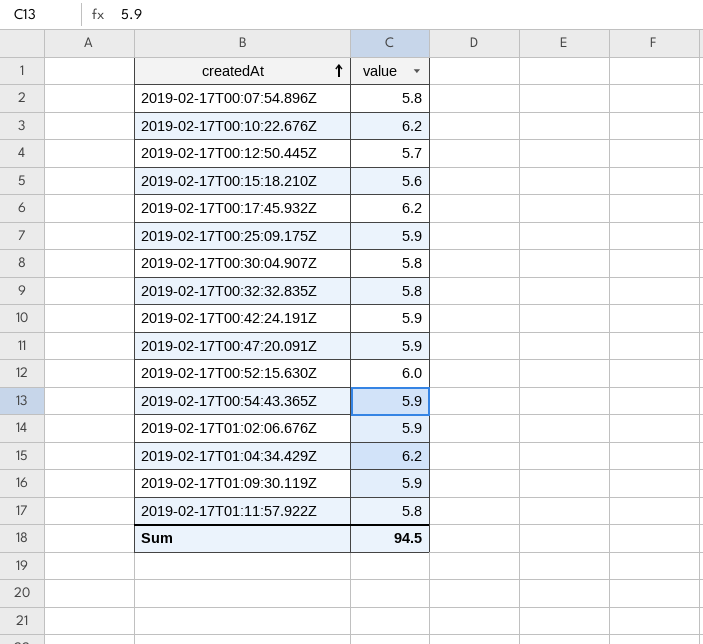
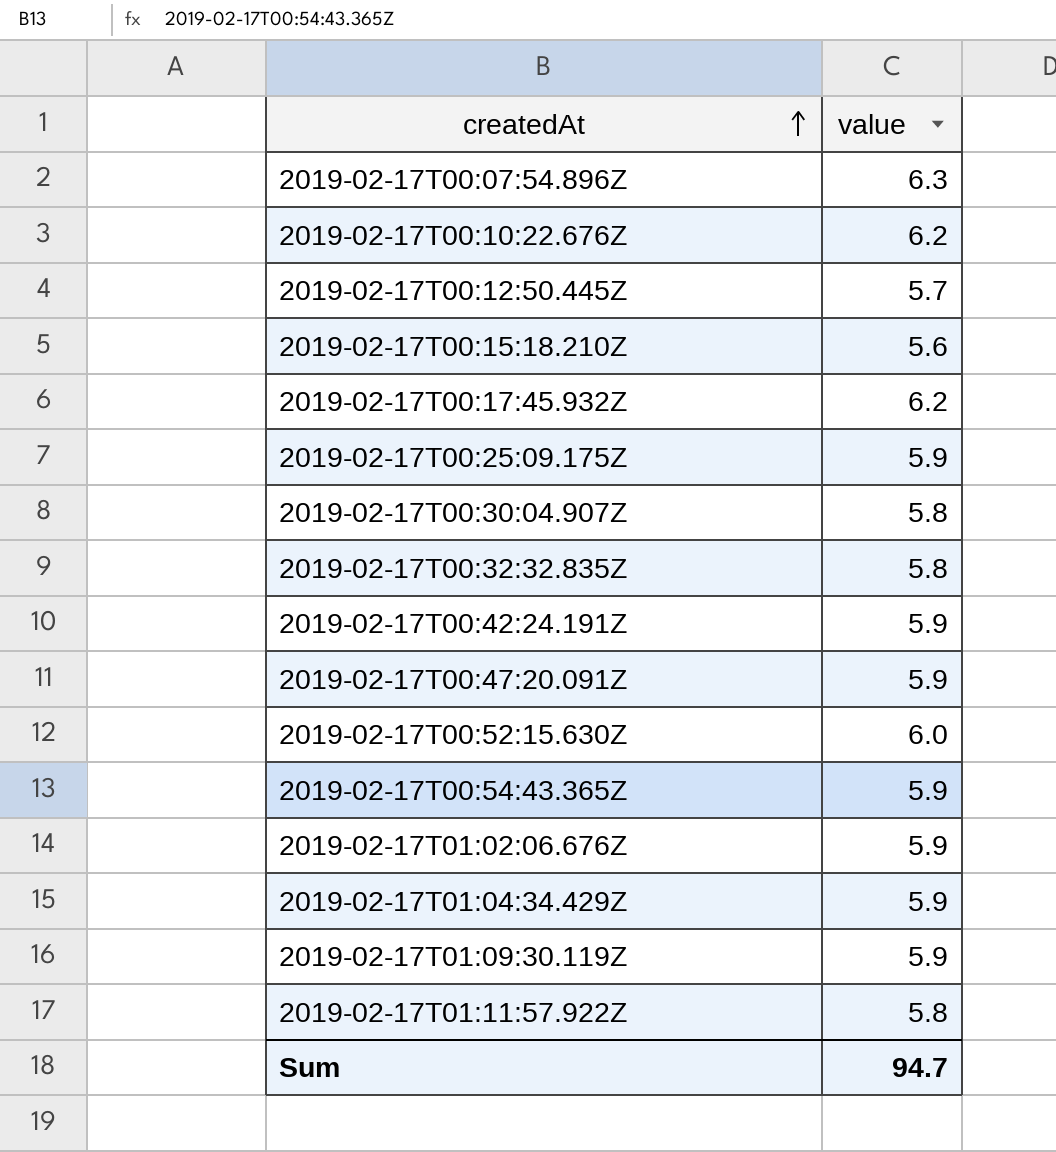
2019-02-17T00:07:54.896Z | value: 5.8 -> 6.3
2019-02-17T01:04:34.429Z | value: 6.2 -> 5.9
Sum | value: 94.5 -> 94.7

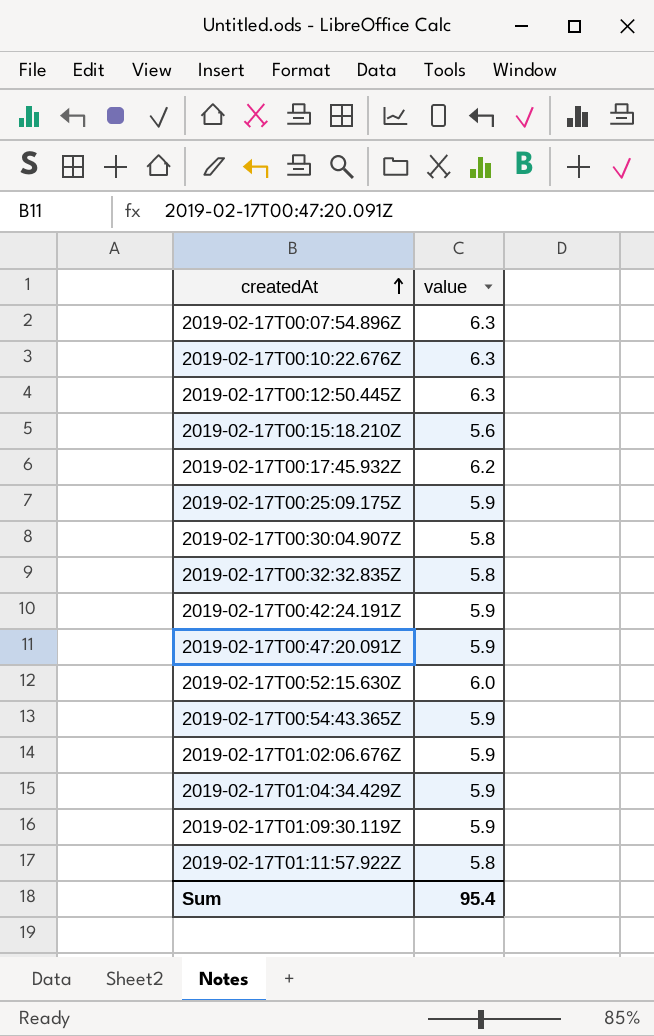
2019-02-17T00:10:22.676Z | value: 6.2 -> 6.3
2019-02-17T00:12:50.445Z | value: 5.7 -> 6.3
Sum | value: 94.7 -> 95.4

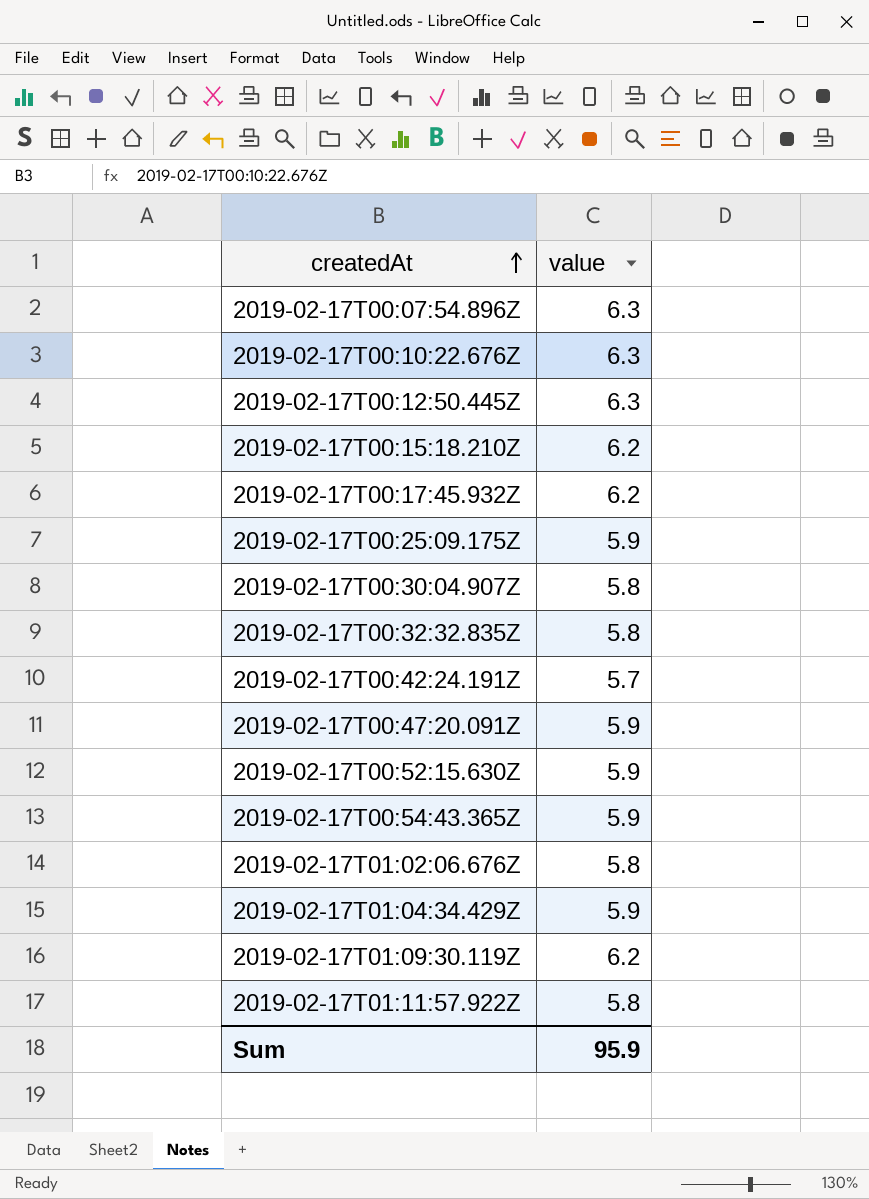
2019-02-17T00:15:18.210Z | value: 5.6 -> 6.2
2019-02-17T00:42:24.191Z | value: 5.9 -> 5.7
2019-02-17T00:52:15.630Z | value: 6.0 -> 5.9
2019-02-17T01:02:06.676Z | value: 5.9 -> 5.8
2019-02-17T01:09:30.119Z | value: 5.9 -> 6.2
Sum | value: 95.4 -> 95.9

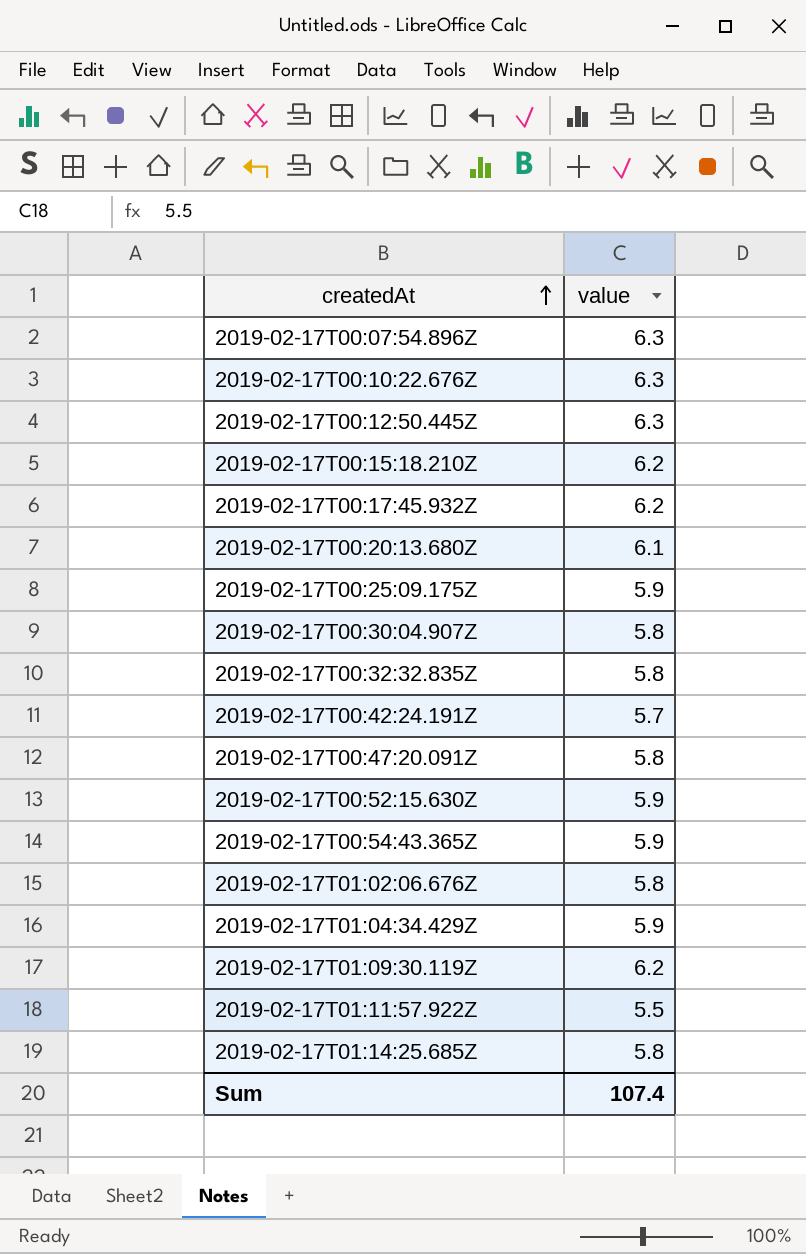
row 2019-02-17T00:20:13.680Z: none -> 6.1
2019-02-17T00:47:20.091Z | value: 5.9 -> 5.8
2019-02-17T01:11:57.922Z | value: 5.8 -> 5.5
row 2019-02-17T01:14:25.685Z: none -> 5.8
Sum | value: 95.9 -> 107.4

